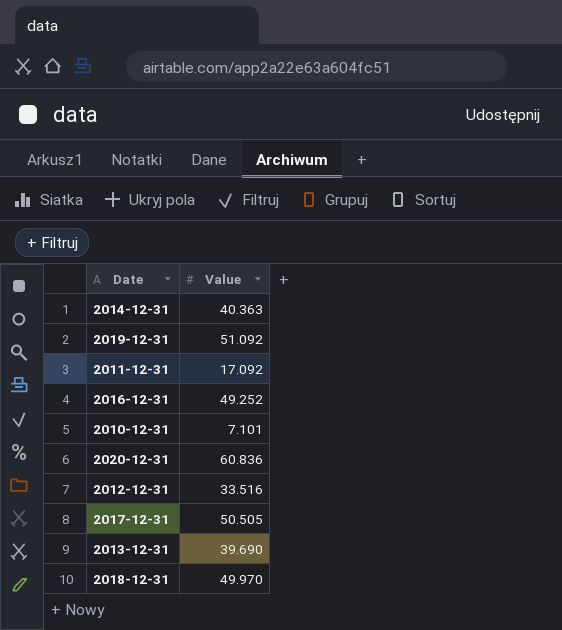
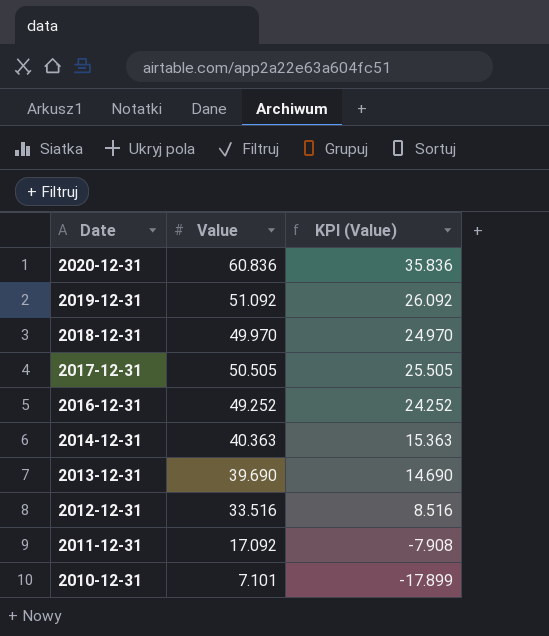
row order: none -> Date descending
column KPI (Value) | formula: none -> [Value] - 25

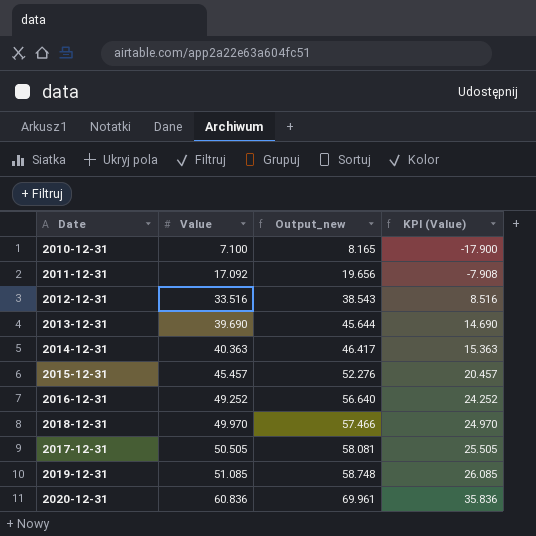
row order: Date descending -> Value ascending
column Output_new | formula: none -> [Value] * 1.15
2010-12-31 | Value: 7.101 -> 7.100
2010-12-31 | KPI (Value): -17.899 -> -17.900
row 2015-12-31: none -> 45.457 | 52.276 | 20.457
2019-12-31 | Value: 51.092 -> 51.085
2019-12-31 | KPI (Value): 26.092 -> 26.085

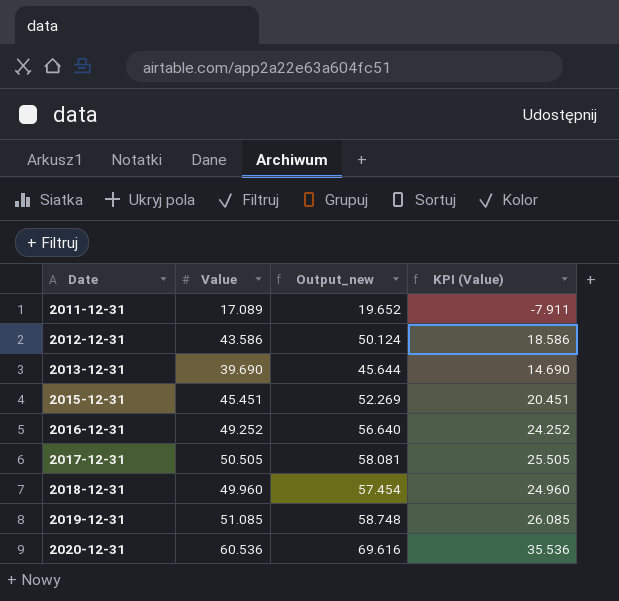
row order: Value ascending -> Date ascending
row 2010-12-31: 7.100 | 8.165 | -17.900 -> none
row 2014-12-31: 40.363 | 46.417 | 15.363 -> none
2011-12-31 | Value: 17.092 -> 17.089
2011-12-31 | Output_new: 19.656 -> 19.652
2011-12-31 | KPI (Value): -7.908 -> -7.911
2012-12-31 | Value: 33.516 -> 43.586
2012-12-31 | Output_new: 38.543 -> 50.124
2012-12-31 | KPI (Value): 8.516 -> 18.586
2015-12-31 | Value: 45.457 -> 45.451
2015-12-31 | Output_new: 52.276 -> 52.269
2015-12-31 | KPI (Value): 20.457 -> 20.451
2018-12-31 | Value: 49.970 -> 49.960
2018-12-31 | Output_new: 57.466 -> 57.454
2018-12-31 | KPI (Value): 24.970 -> 24.960
2020-12-31 | Value: 60.836 -> 60.536
2020-12-31 | Output_new: 69.961 -> 69.616
2020-12-31 | KPI (Value): 35.836 -> 35.536

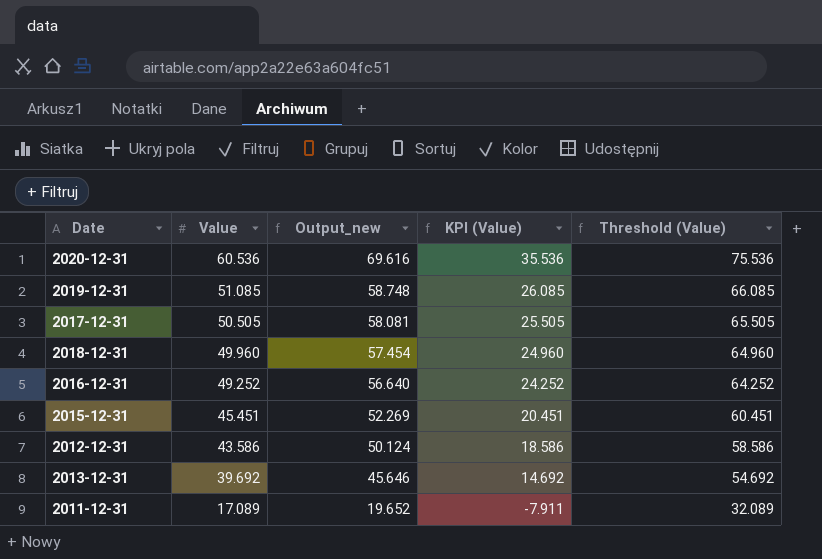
row order: Date ascending -> Value descending
column Threshold (Value) | formula: none -> [Value] + 15
2013-12-31 | Value: 39.690 -> 39.692
2013-12-31 | Output_new: 45.644 -> 45.646
2013-12-31 | KPI (Value): 14.690 -> 14.692

